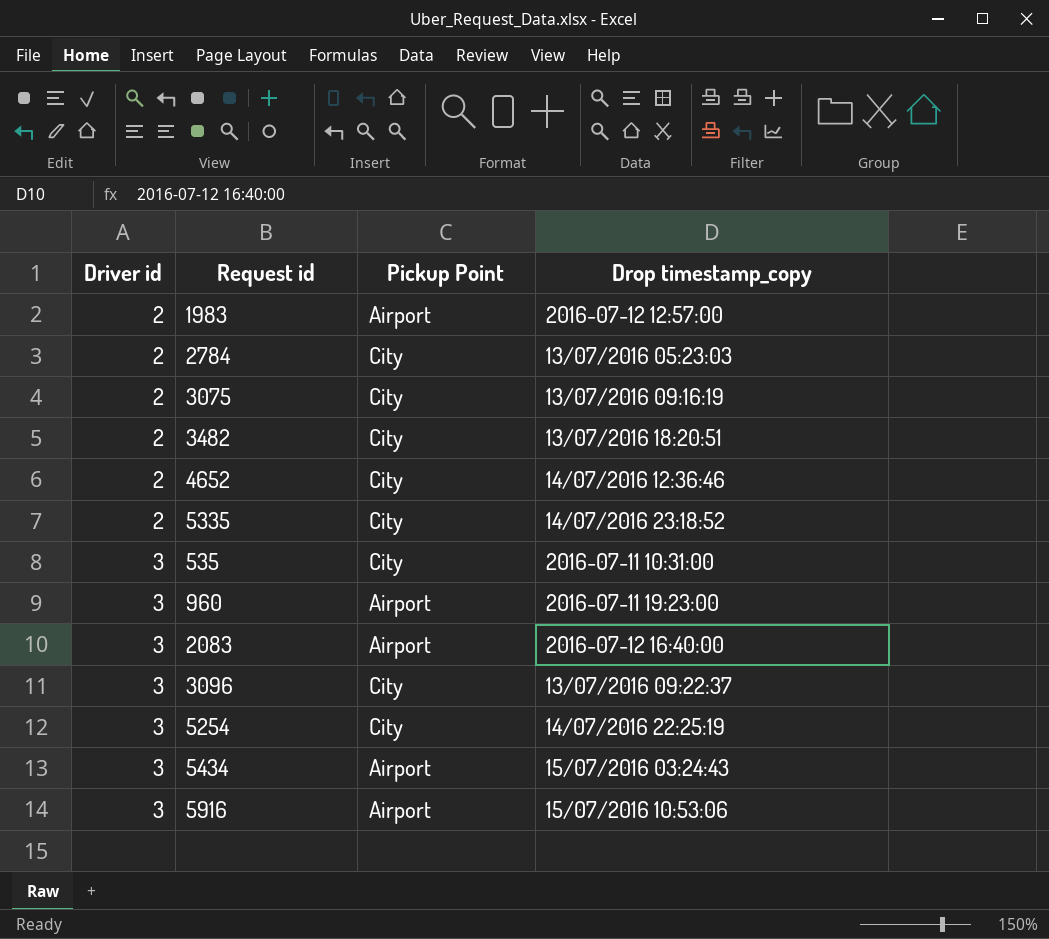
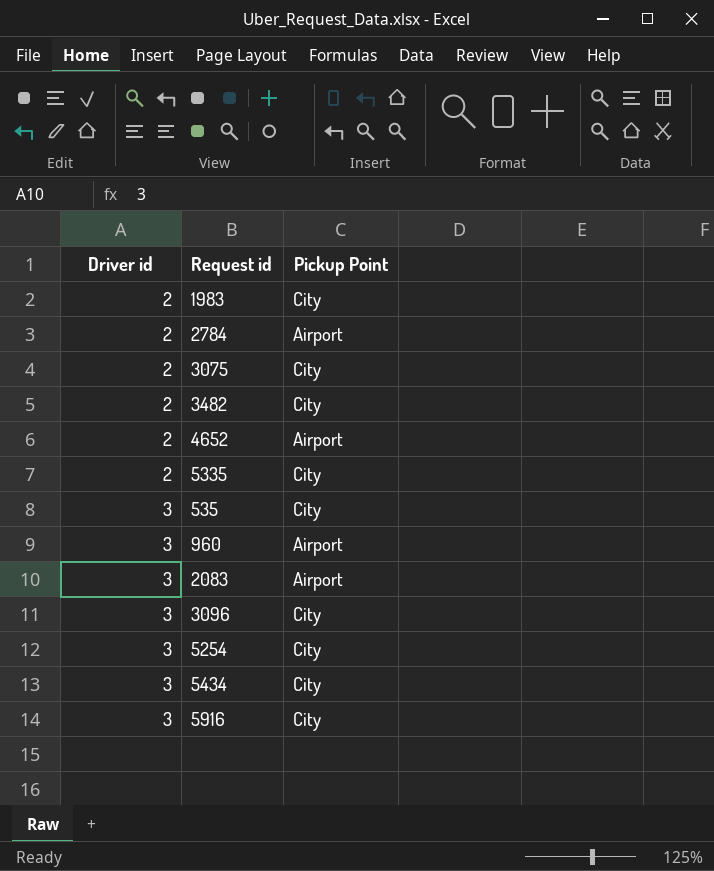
column Drop timestamp_copy | position: 4 -> none
1983 | Pickup Point: Airport -> City
2784 | Pickup Point: City -> Airport
4652 | Pickup Point: City -> Airport
5434 | Pickup Point: Airport -> City
5916 | Pickup Point: Airport -> City

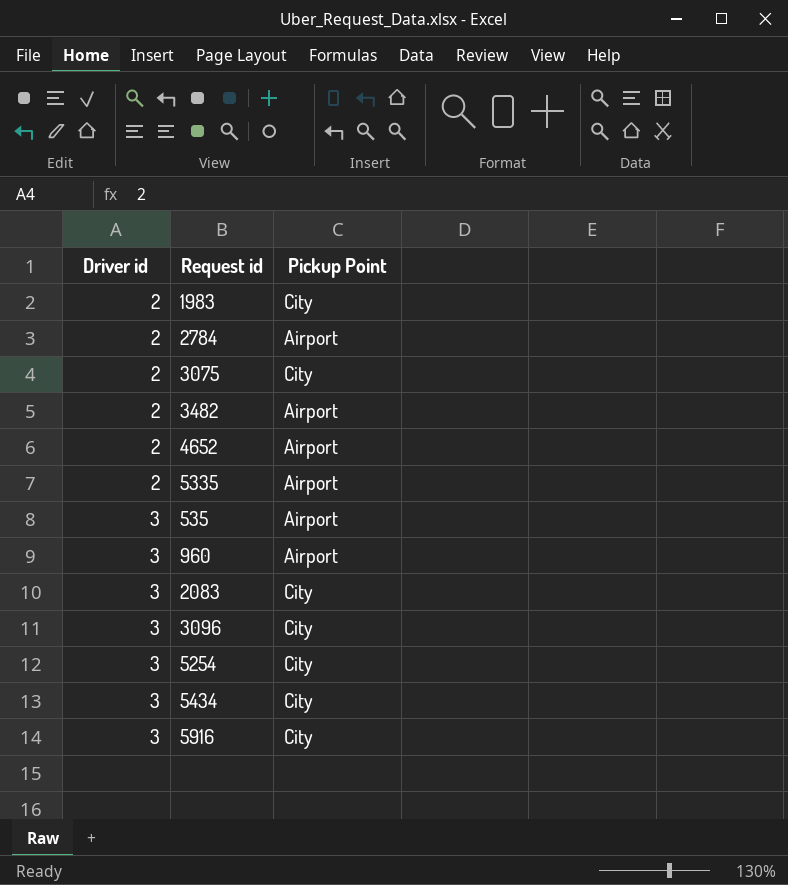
3482 | Pickup Point: City -> Airport
5335 | Pickup Point: City -> Airport
535 | Pickup Point: City -> Airport
2083 | Pickup Point: Airport -> City

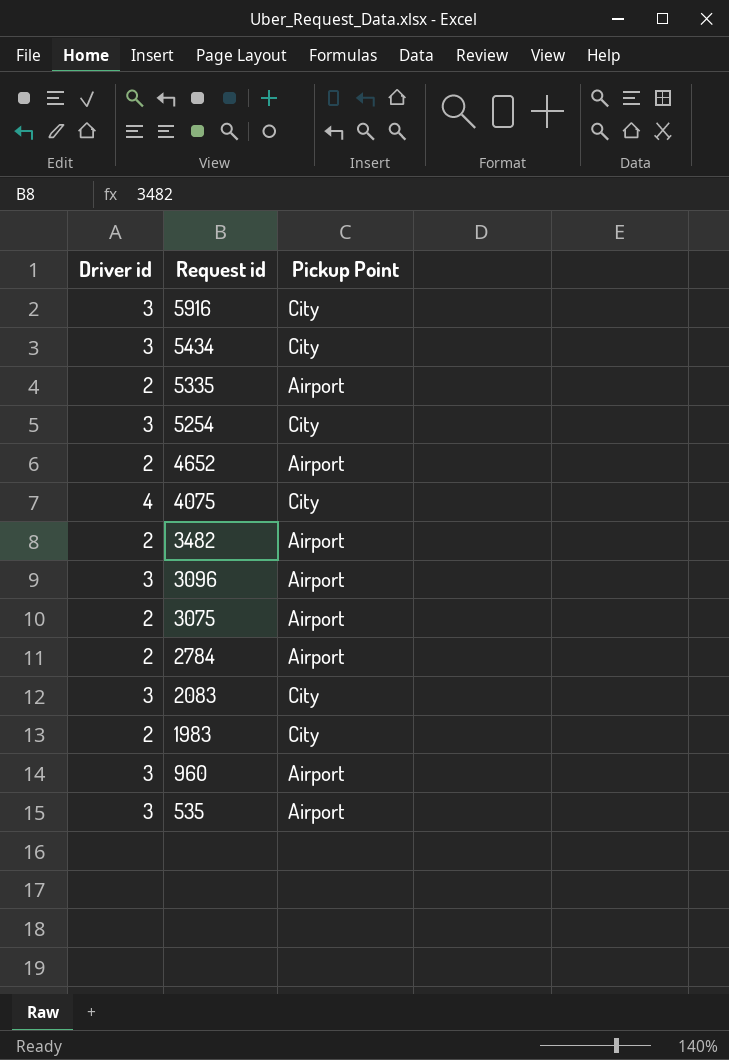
row order: Driver id ascending -> Request id descending
row 4075: none -> 4 | City
3096 | Pickup Point: City -> Airport
3075 | Pickup Point: City -> Airport

